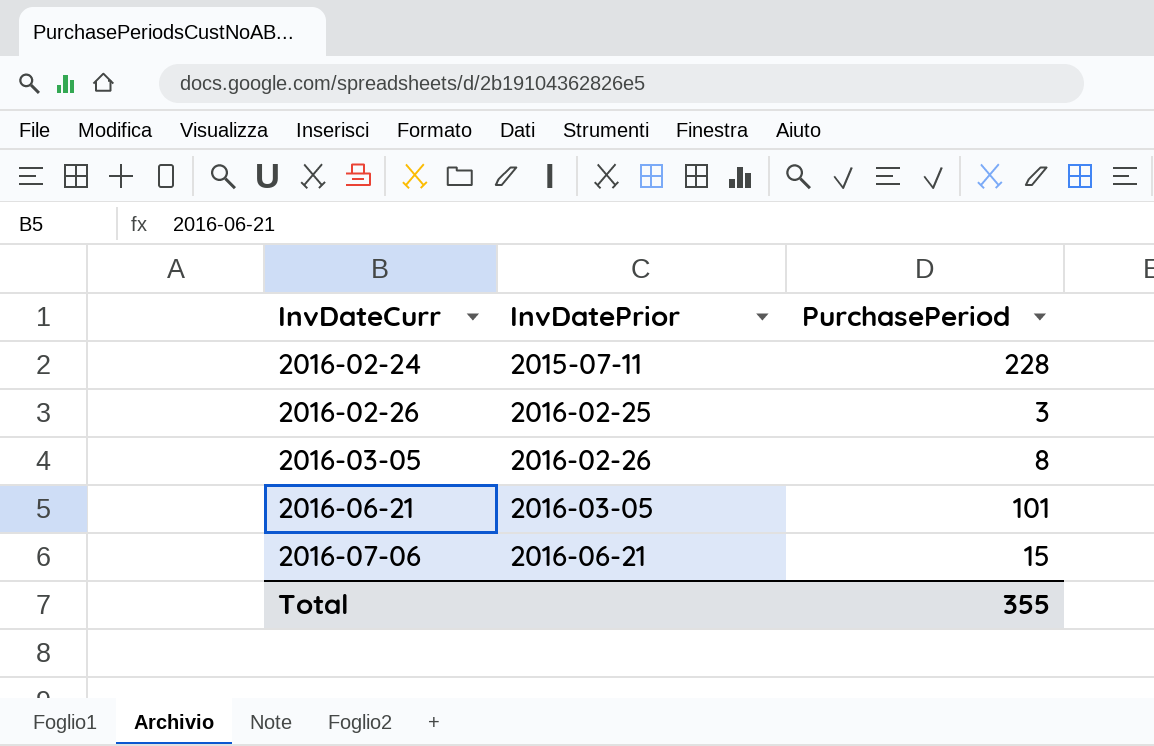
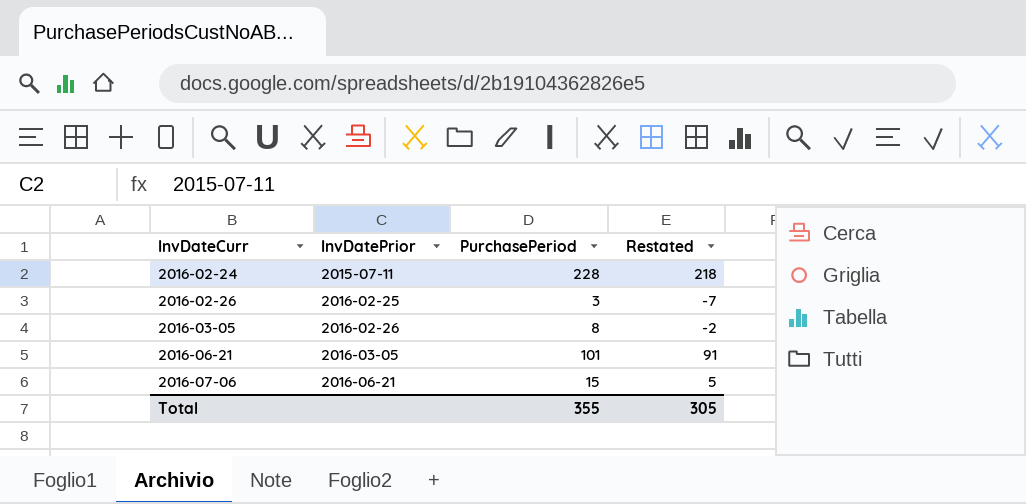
column Restated | formula: none -> [PurchasePeriod] - 10

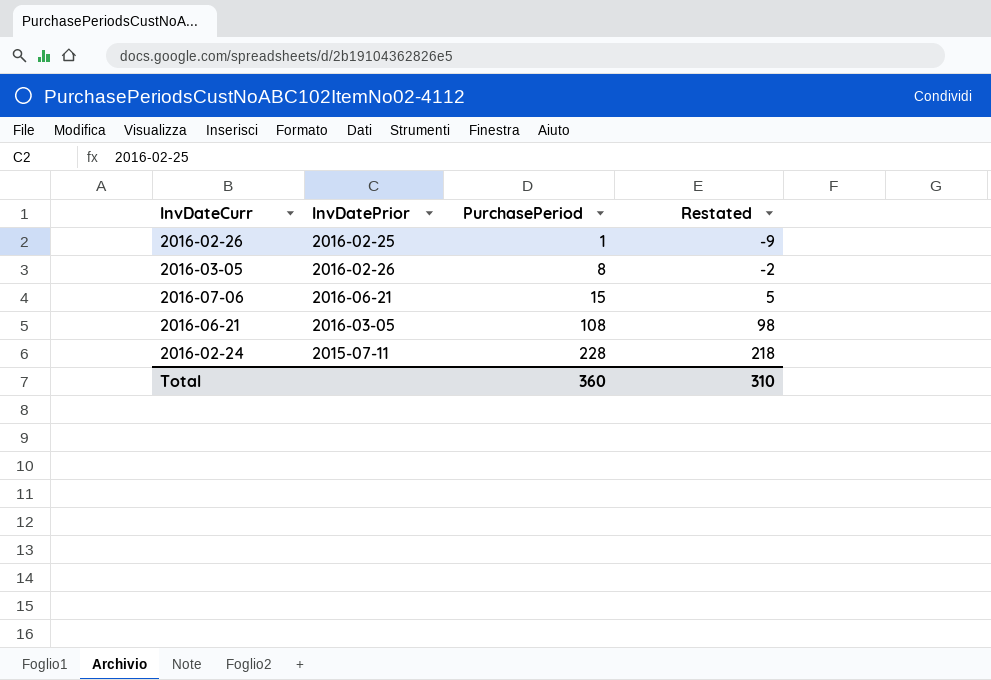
row order: InvDateCurr ascending -> PurchasePeriod ascending
2016-02-26 | PurchasePeriod: 3 -> 1
2016-02-26 | Restated: -7 -> -9
2016-06-21 | PurchasePeriod: 101 -> 108
2016-06-21 | Restated: 91 -> 98
Total | PurchasePeriod: 355 -> 360
Total | Restated: 305 -> 310

